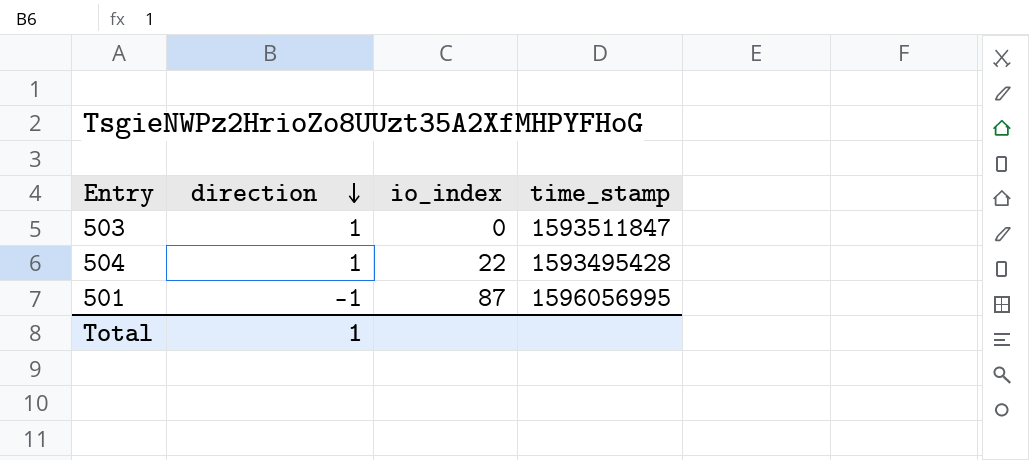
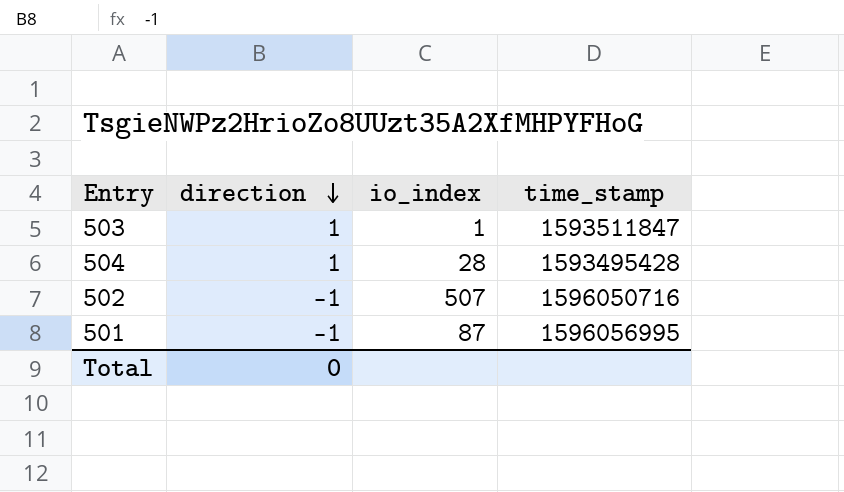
503 | io_index: 0 -> 1
504 | io_index: 22 -> 28
row 502: none -> -1 | 507 | 1596050716
Total | direction: 1 -> 0

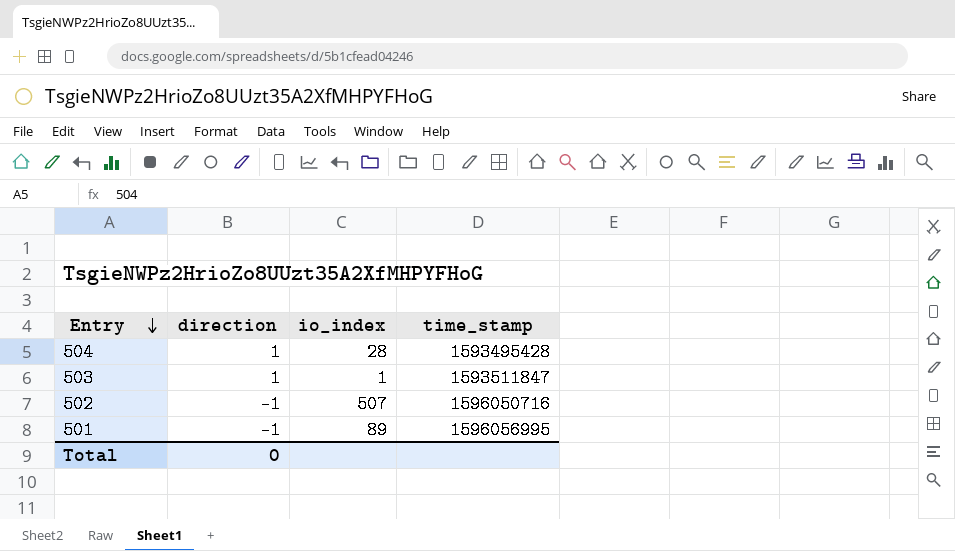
row order: direction descending -> Entry descending
501 | io_index: 87 -> 89

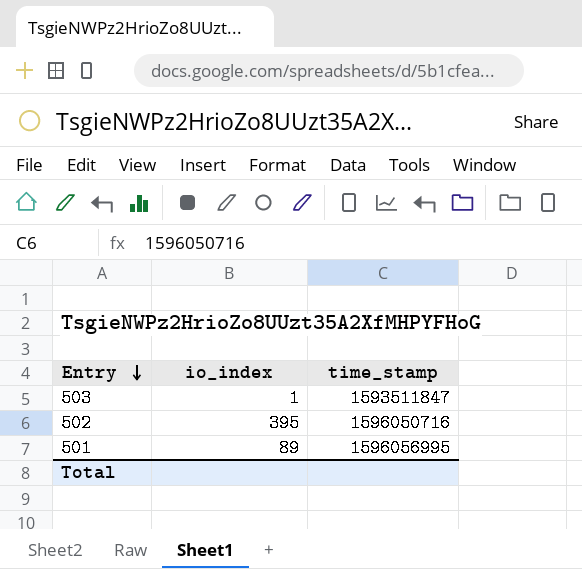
column direction | position: 2 -> none
row 504: 1 | 28 | 1593495428 -> none
502 | io_index: 507 -> 395

